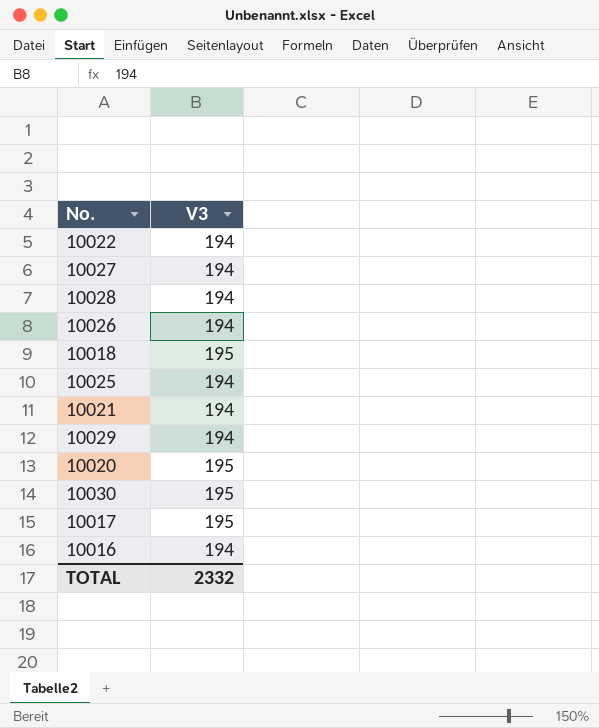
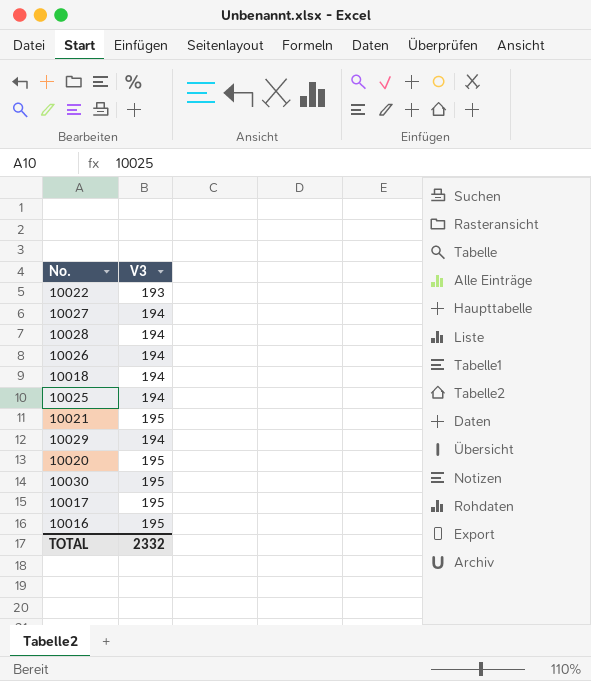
10022 | V3: 194 -> 193
10018 | V3: 195 -> 194
10021 | V3: 194 -> 195
10016 | V3: 194 -> 195

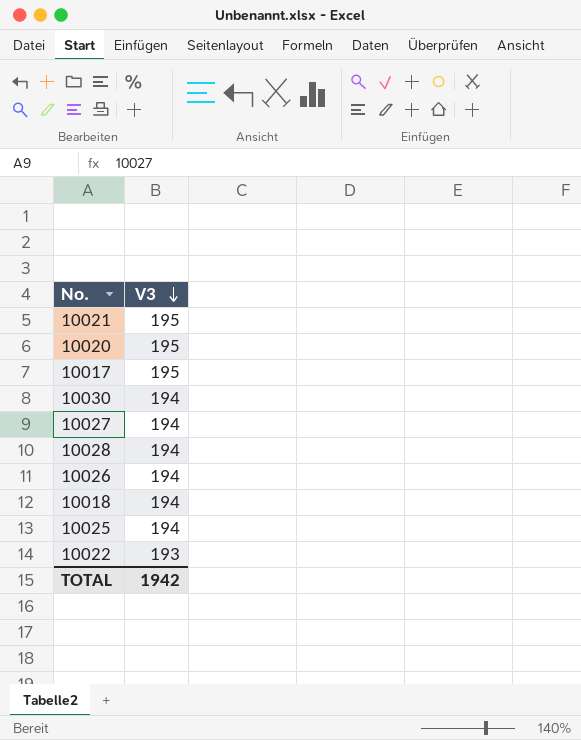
row order: none -> V3 descending
row 10029: 194 -> none
row 10016: 195 -> none
10030 | V3: 195 -> 194
TOTAL | V3: 2332 -> 1942

